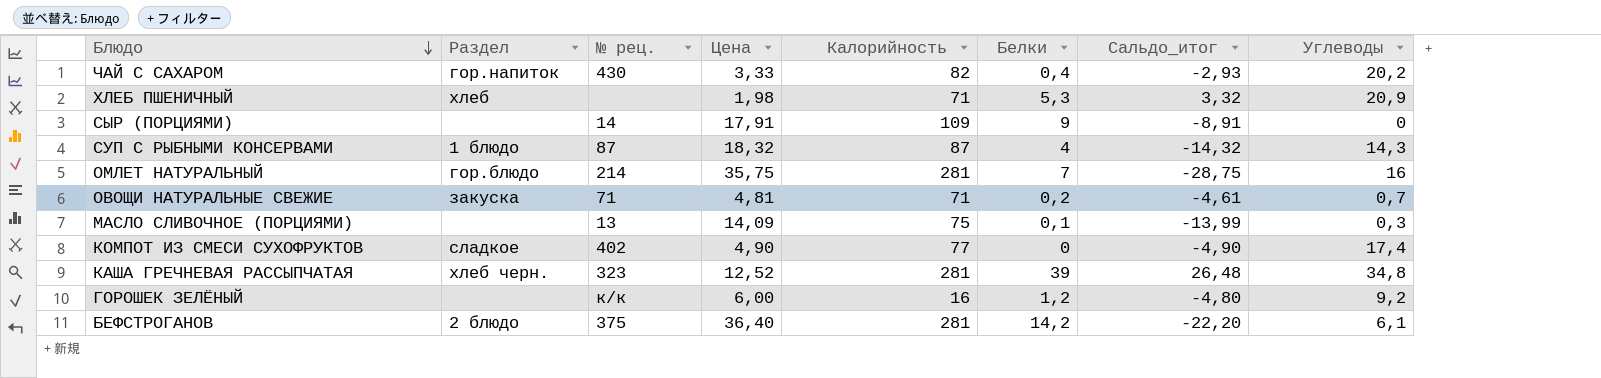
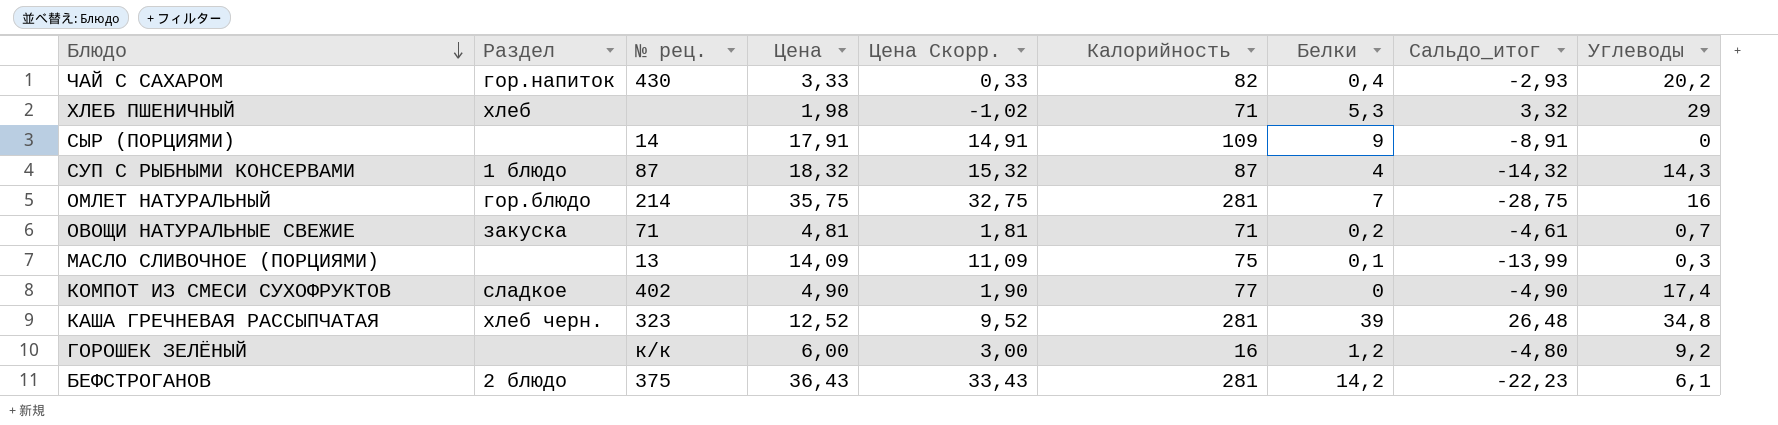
column Цена Скорр. | formula: none -> [Цена] - 3
ХЛЕБ ПШЕНИЧНЫЙ | Углеводы: 20,9 -> 29
БЕФСТРОГАНОВ | Цена: 36,40 -> 36,43
БЕФСТРОГАНОВ | Сальдо_итог: -22,20 -> -22,23

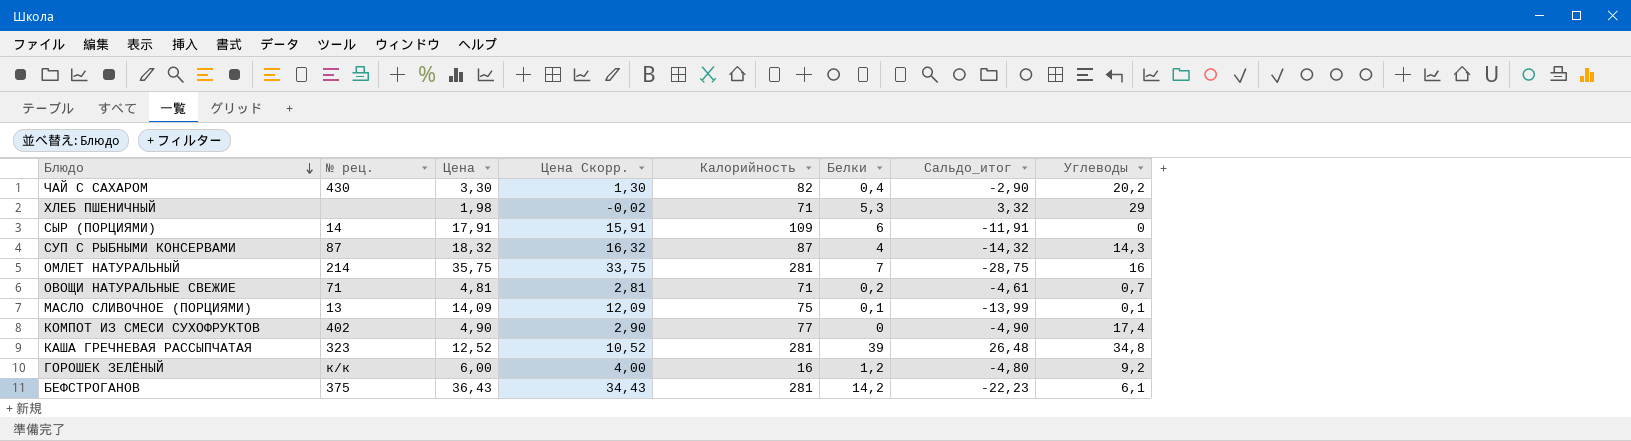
column Раздел | position: 2 -> none
column Цена Скорр. | formula: [Цена] - 3 -> [Цена] - 2
ЧАЙ С САХАРОМ | Цена: 3,33 -> 3,30
ЧАЙ С САХАРОМ | Сальдо_итог: -2,93 -> -2,90
СЫР (ПОРЦИЯМИ) | Белки: 9 -> 6
СЫР (ПОРЦИЯМИ) | Сальдо_итог: -8,91 -> -11,91
МАСЛО СЛИВОЧНОЕ (ПОРЦИЯМИ) | Углеводы: 0,3 -> 0,1

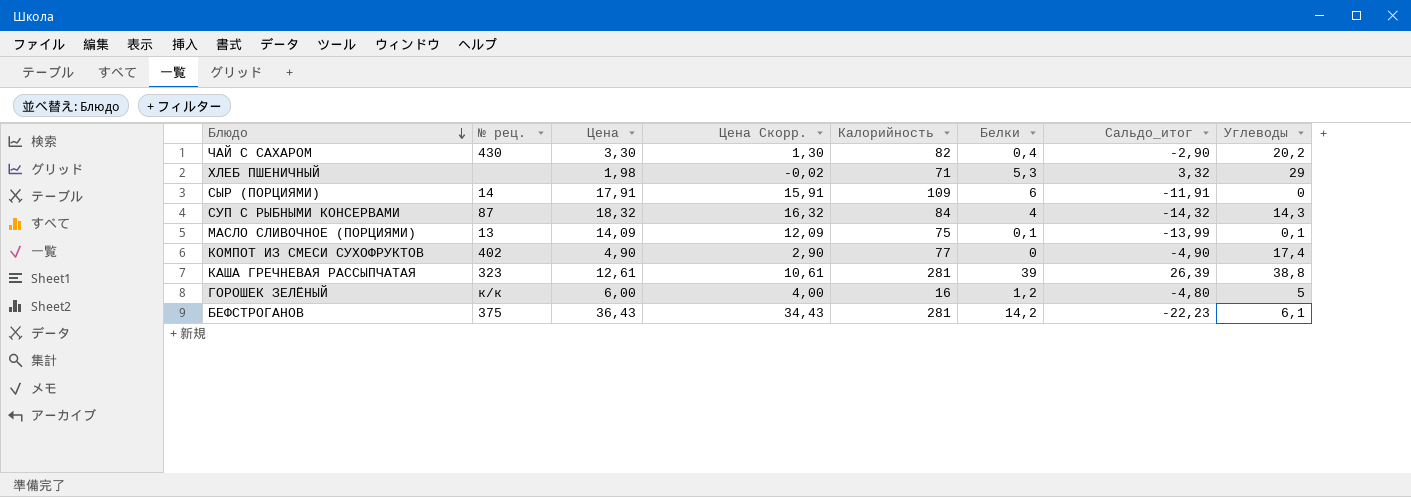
row ОМЛЕТ НАТУРАЛЬНЫЙ: 214 | 35,75 | 33,75 | 281 | 7 | -28,75 | 16 -> none
row ОВОЩИ НАТУРАЛЬНЫЕ СВЕЖИЕ: 71 | 4,81 | 2,81 | 71 | 0,2 | -4,61 | 0,7 -> none
СУП С РЫБНЫМИ КОНСЕРВАМИ | Калорийность: 87 -> 84
КАША ГРЕЧНЕВАЯ РАССЫПЧАТАЯ | Цена: 12,52 -> 12,61
КАША ГРЕЧНЕВАЯ РАССЫПЧАТАЯ | Цена Скорр.: 10,52 -> 10,61
КАША ГРЕЧНЕВАЯ РАССЫПЧАТАЯ | Сальдо_итог: 26,48 -> 26,39
КАША ГРЕЧНЕВАЯ РАССЫПЧАТАЯ | Углеводы: 34,8 -> 38,8
ГОРОШЕК ЗЕЛЁНЫЙ | Углеводы: 9,2 -> 5

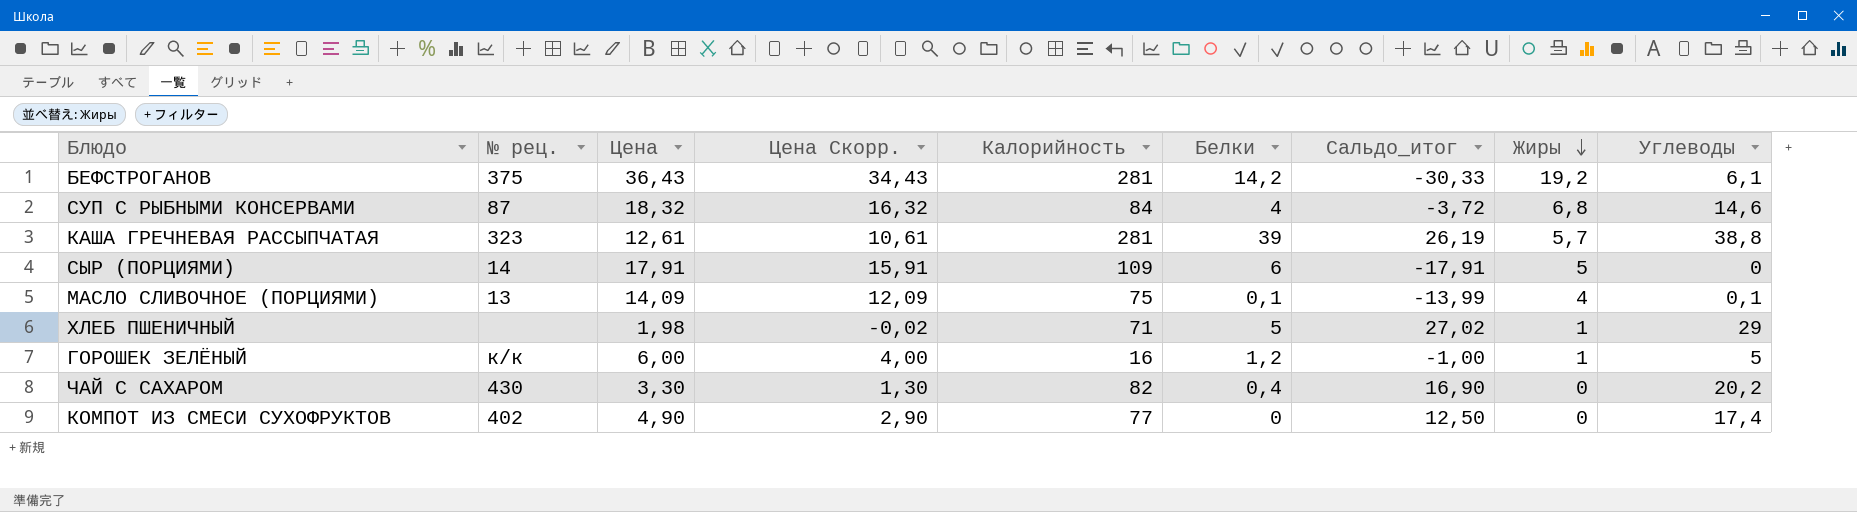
row order: Блюдо descending -> Жиры descending
column Сальдо_итог | formula: [Белки] - [Цена] -> [Углеводы] - [Цена]
column Жиры | position: none -> 8
СУП С РЫБНЫМИ КОНСЕРВАМИ | Углеводы: 14,3 -> 14,6
ХЛЕБ ПШЕНИЧНЫЙ | Белки: 5,3 -> 5

